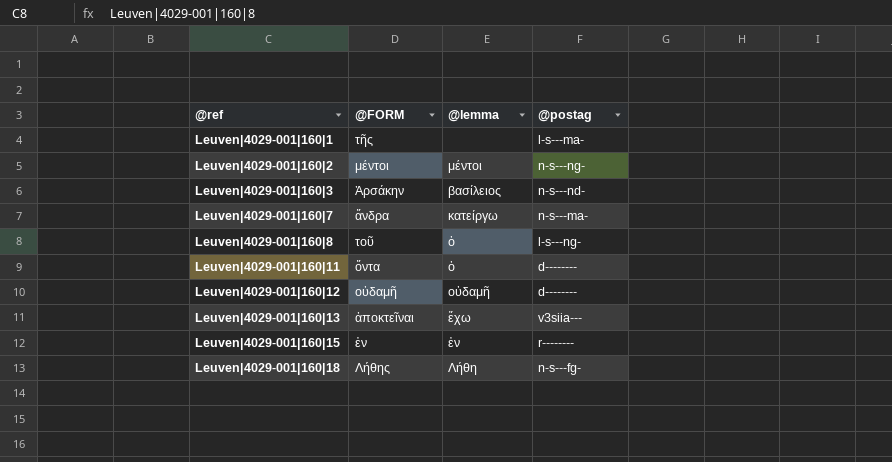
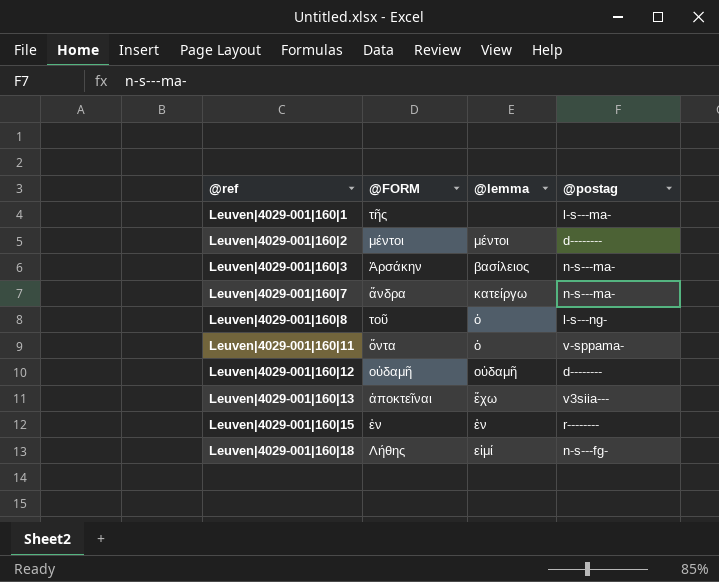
Leuven|4029-001|160|2 | @postag: n-s---ng- -> d--------
Leuven|4029-001|160|3 | @postag: n-s---nd- -> n-s---ma-
Leuven|4029-001|160|11 | @postag: d-------- -> v-sppama-
Leuven|4029-001|160|18 | @lemma: Λήθη -> εἰμί

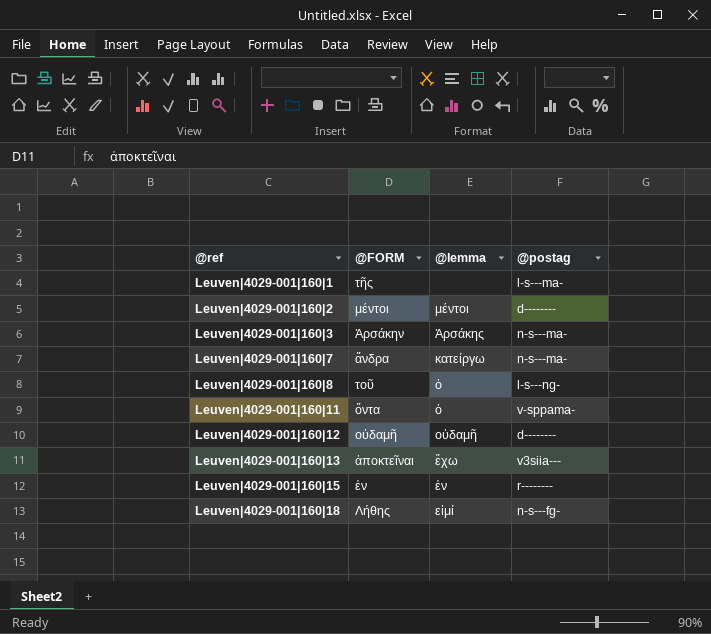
Leuven|4029-001|160|3 | @lemma: βασίλειος -> Ἀρσάκης

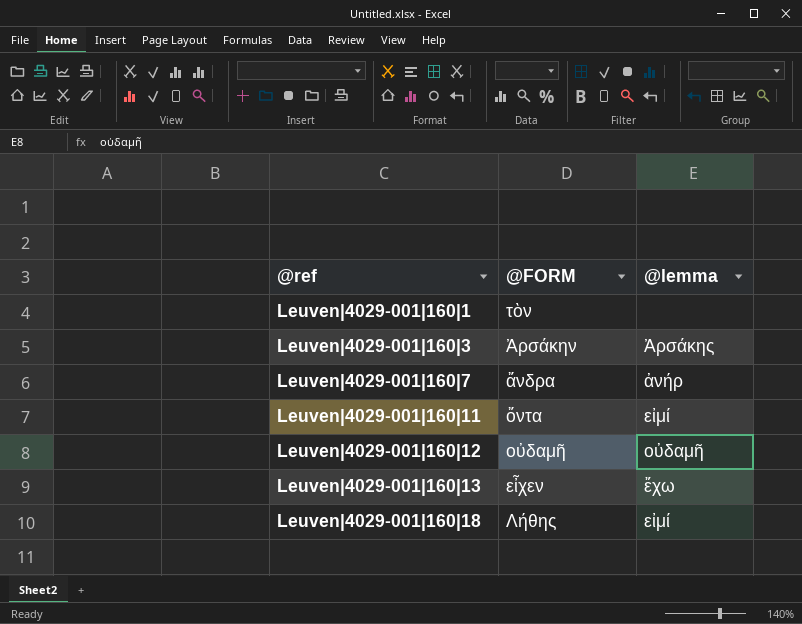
column @postag | position: 4 -> none
row Leuven|4029-001|160|2: μέντοι | μέντοι | d-------- -> none
row Leuven|4029-001|160|8: τοῦ | ὁ | l-s---ng- -> none
row Leuven|4029-001|160|15: ἐν | ἐν | r-------- -> none
Leuven|4029-001|160|1 | @FORM: τῆς -> τὸν
Leuven|4029-001|160|7 | @lemma: κατείργω -> ἀνήρ
Leuven|4029-001|160|11 | @lemma: ὁ -> εἰμί
Leuven|4029-001|160|13 | @FORM: ἀποκτεῖναι -> εἶχεν

